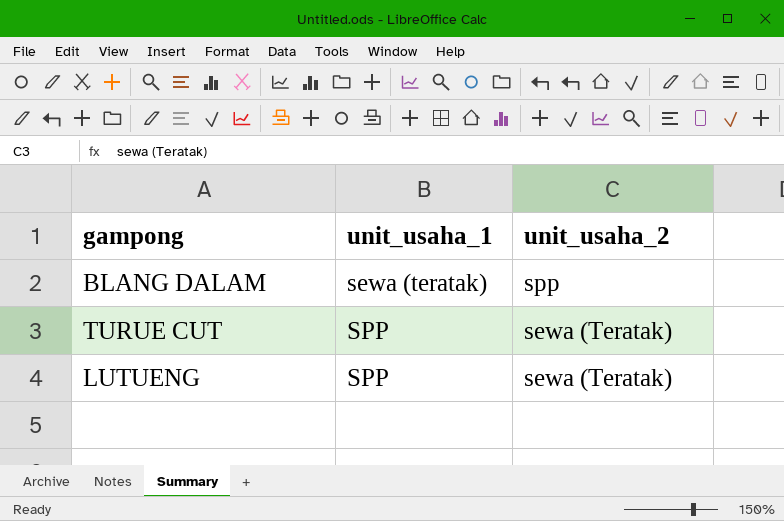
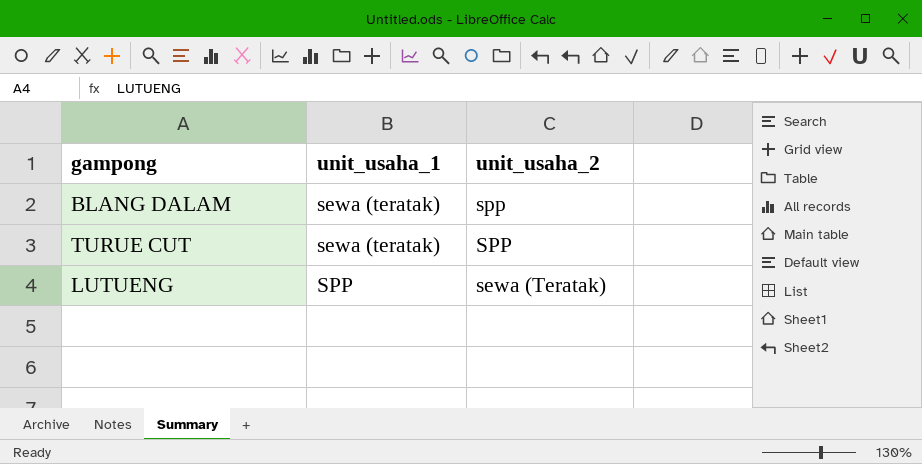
TURUE CUT | unit_usaha_1: SPP -> sewa (teratak)
TURUE CUT | unit_usaha_2: sewa (Teratak) -> SPP

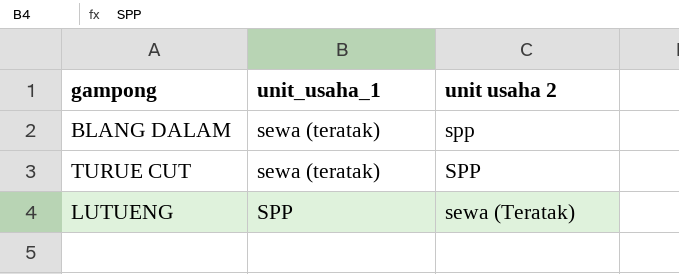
column name: unit_usaha_2 -> unit usaha 2

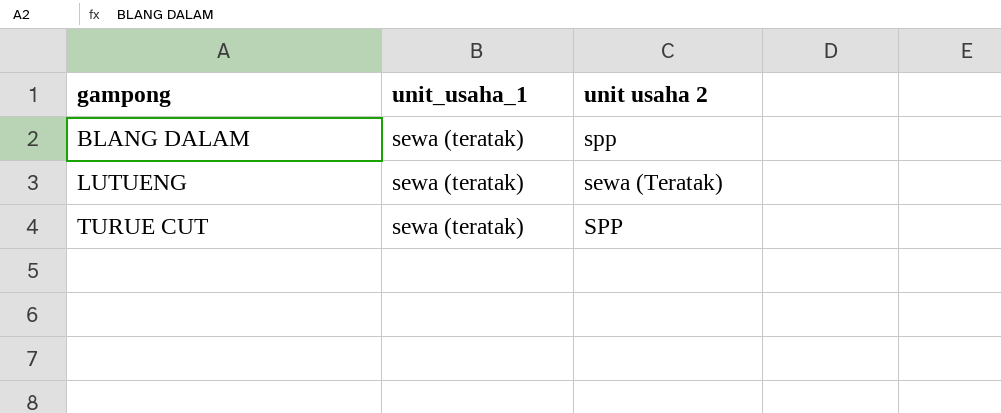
row order: unit_usaha_1 ascending -> gampong ascending
LUTUENG | unit_usaha_1: SPP -> sewa (teratak)

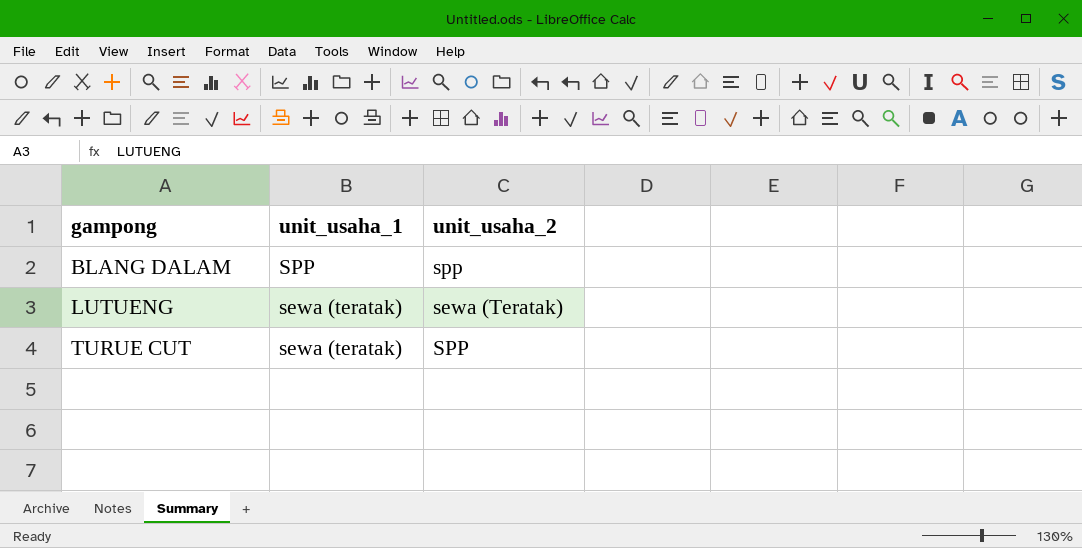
column name: unit usaha 2 -> unit_usaha_2
BLANG DALAM | unit_usaha_1: sewa (teratak) -> SPP

